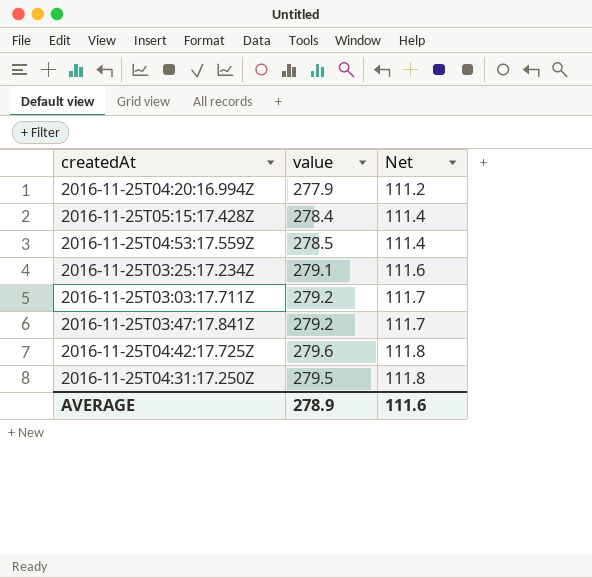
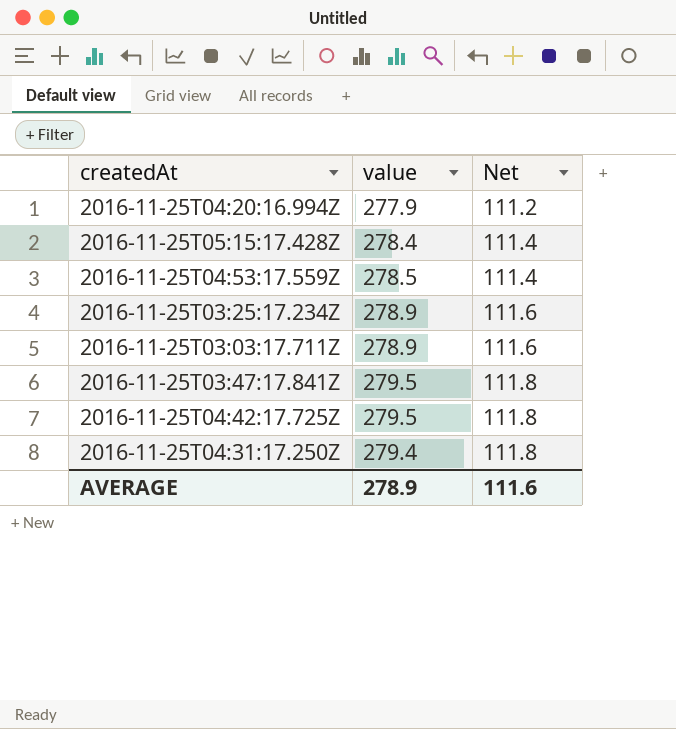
2016-11-25T03:25:17.234Z | value: 279.1 -> 278.9
2016-11-25T03:03:17.711Z | value: 279.2 -> 278.9
2016-11-25T03:03:17.711Z | Net: 111.7 -> 111.6
2016-11-25T03:47:17.841Z | value: 279.2 -> 279.5
2016-11-25T03:47:17.841Z | Net: 111.7 -> 111.8
2016-11-25T04:42:17.725Z | value: 279.6 -> 279.5
2016-11-25T04:31:17.250Z | value: 279.5 -> 279.4

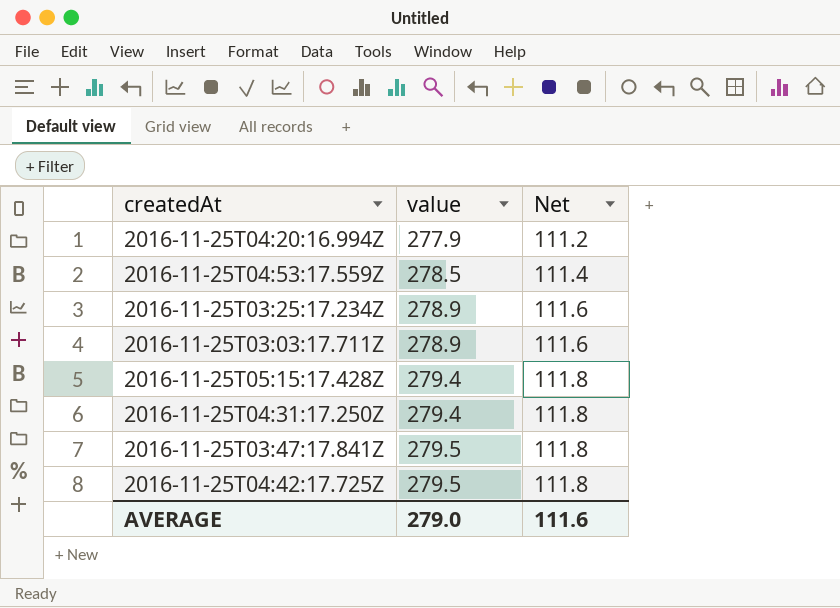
row order: Net ascending -> value ascending
2016-11-25T05:15:17.428Z | value: 278.4 -> 279.4
2016-11-25T05:15:17.428Z | Net: 111.4 -> 111.8
AVERAGE | value: 278.9 -> 279.0

